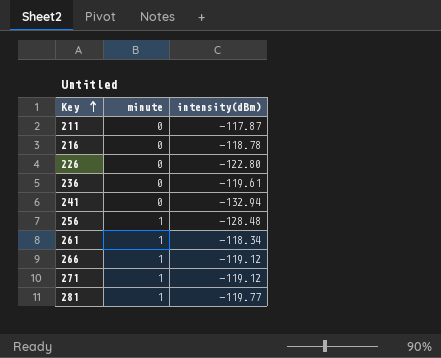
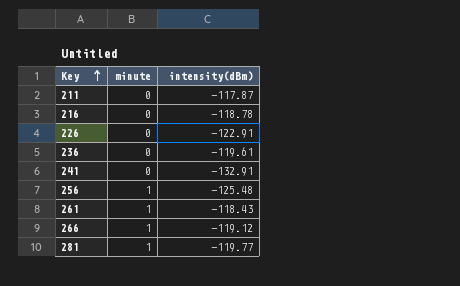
row 271: 1 | -119.12 -> none
226 | intensity(dBm): -122.80 -> -122.91
241 | intensity(dBm): -132.94 -> -132.91
256 | intensity(dBm): -128.48 -> -125.48
261 | intensity(dBm): -118.34 -> -118.43

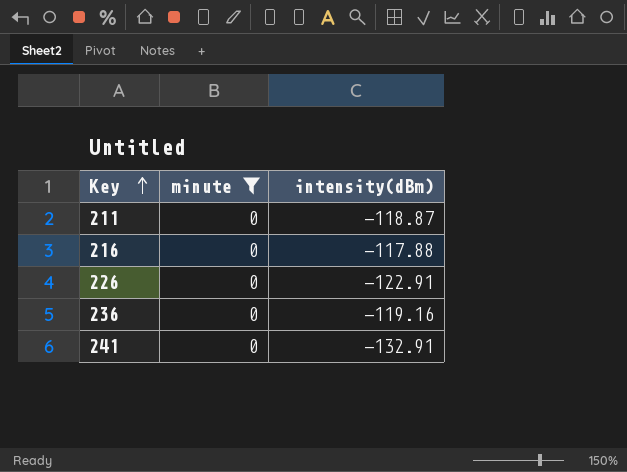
filter: none -> minute = 0
211 | intensity(dBm): -117.87 -> -118.87
216 | intensity(dBm): -118.78 -> -117.88
236 | intensity(dBm): -119.61 -> -119.16

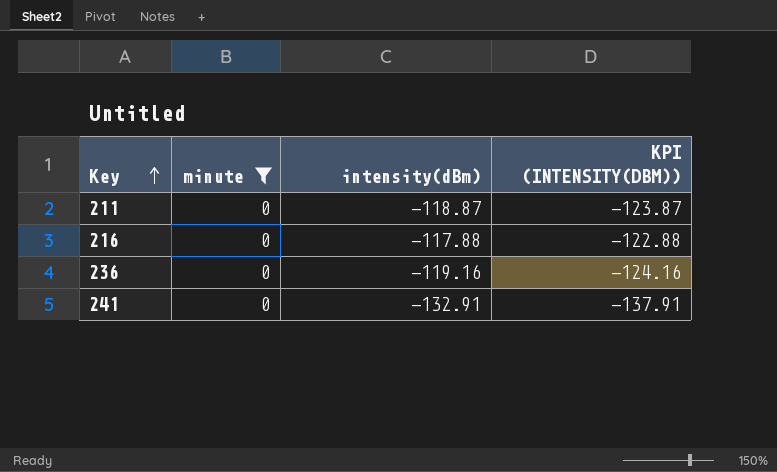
column KPI (INTENSITY(DBM)) | formula: none -> [intensity(dBm)] - 5
row 226: 0 | -122.91 -> none

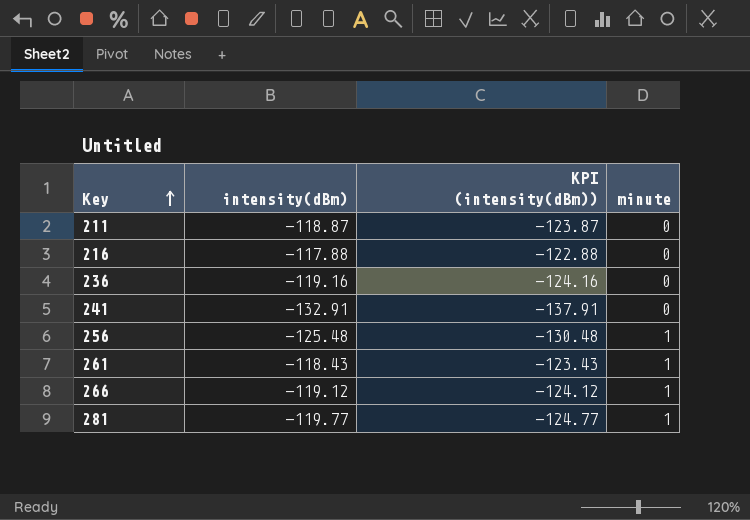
filter: minute = 0 -> none
column name: KPI (INTENSITY(DBM)) -> KPI (intensity(dBm))
column minute | position: 2 -> 4

